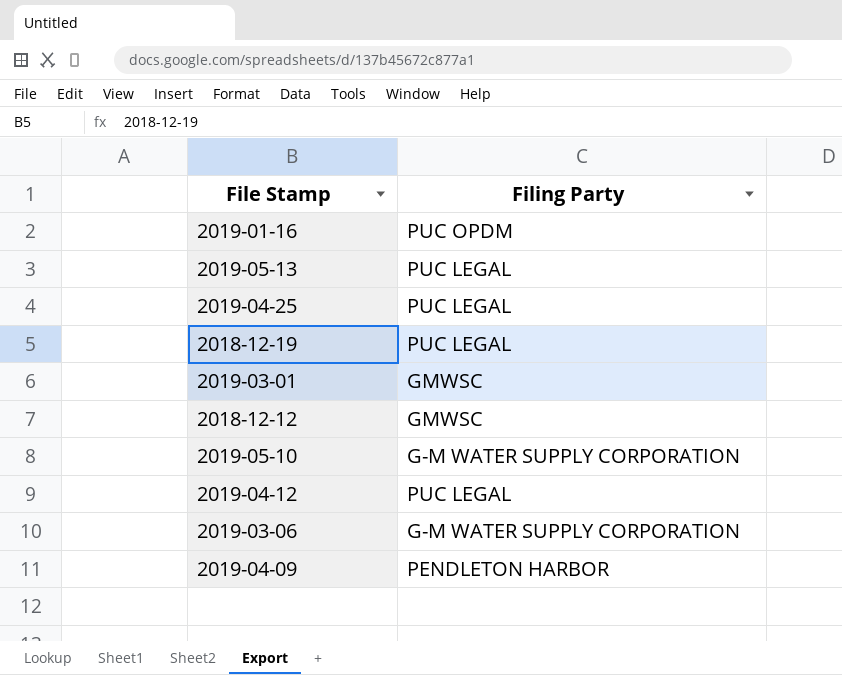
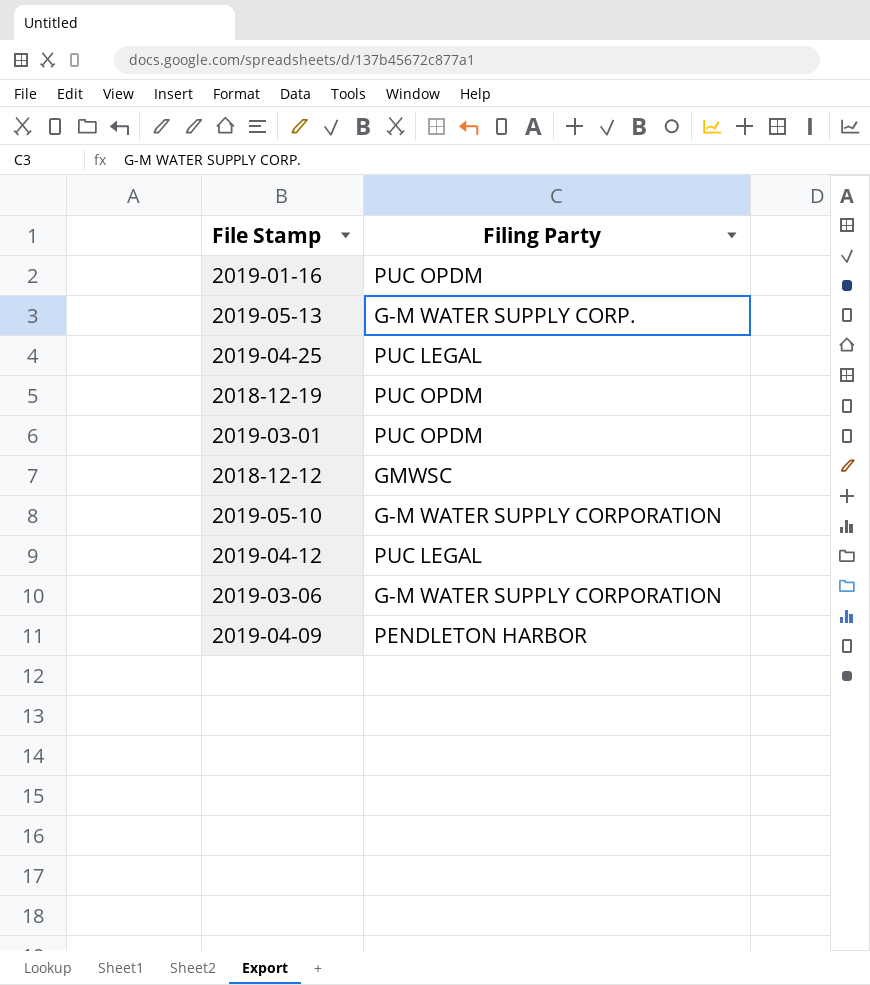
2019-05-13 | Filing Party: PUC LEGAL -> G-M WATER SUPPLY CORP.
2018-12-19 | Filing Party: PUC LEGAL -> PUC OPDM
2019-03-01 | Filing Party: GMWSC -> PUC OPDM

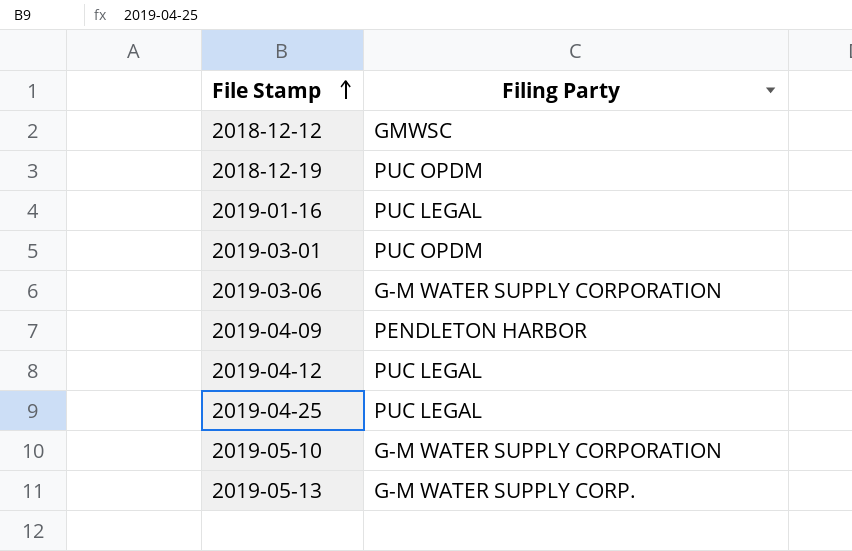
row order: none -> File Stamp ascending
2019-01-16 | Filing Party: PUC OPDM -> PUC LEGAL

